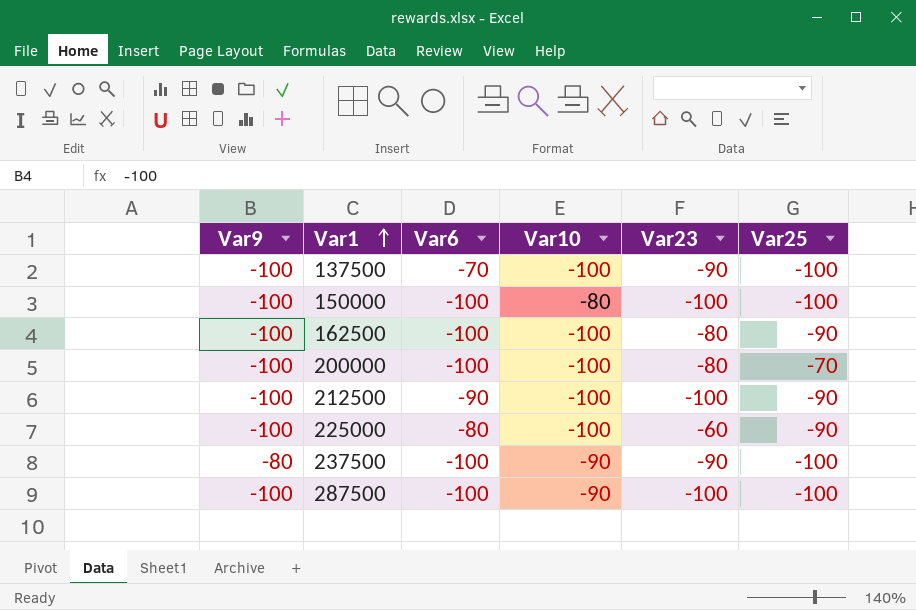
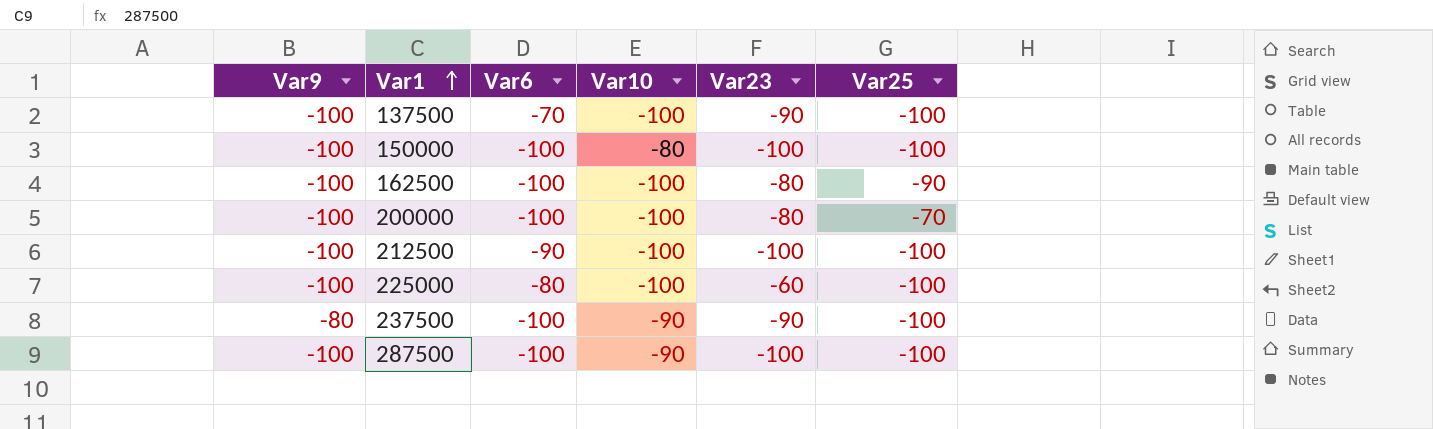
212500 | Var25: -90 -> -100
225000 | Var25: -90 -> -100

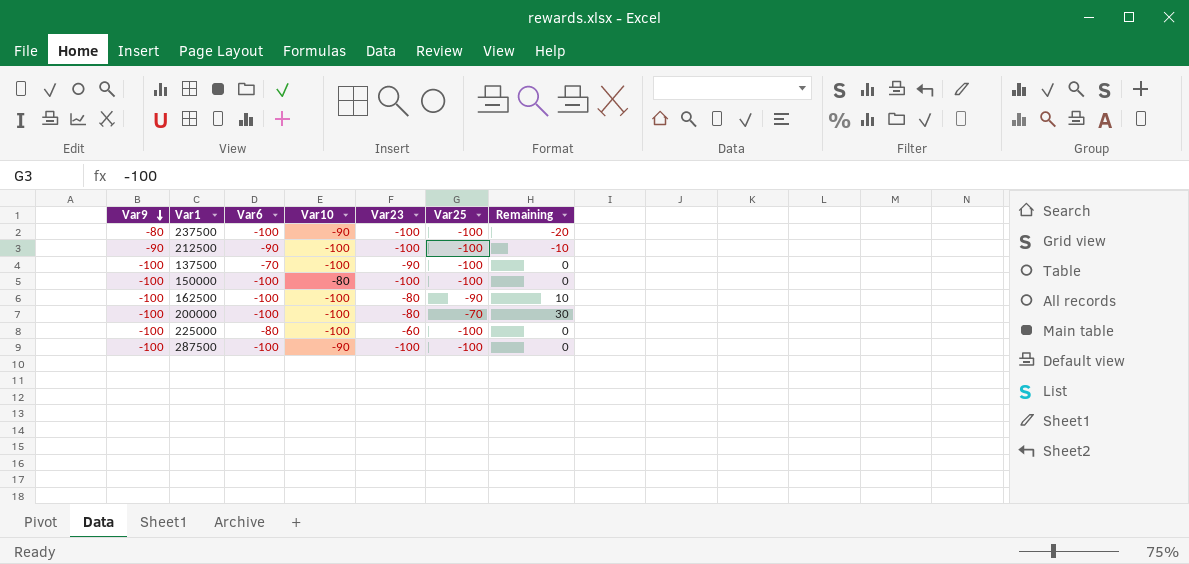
row order: Var1 ascending -> Var9 descending
column Remaining | formula: none -> [Var25] - [Var9]
237500 | Var23: -90 -> -100
212500 | Var9: -100 -> -90

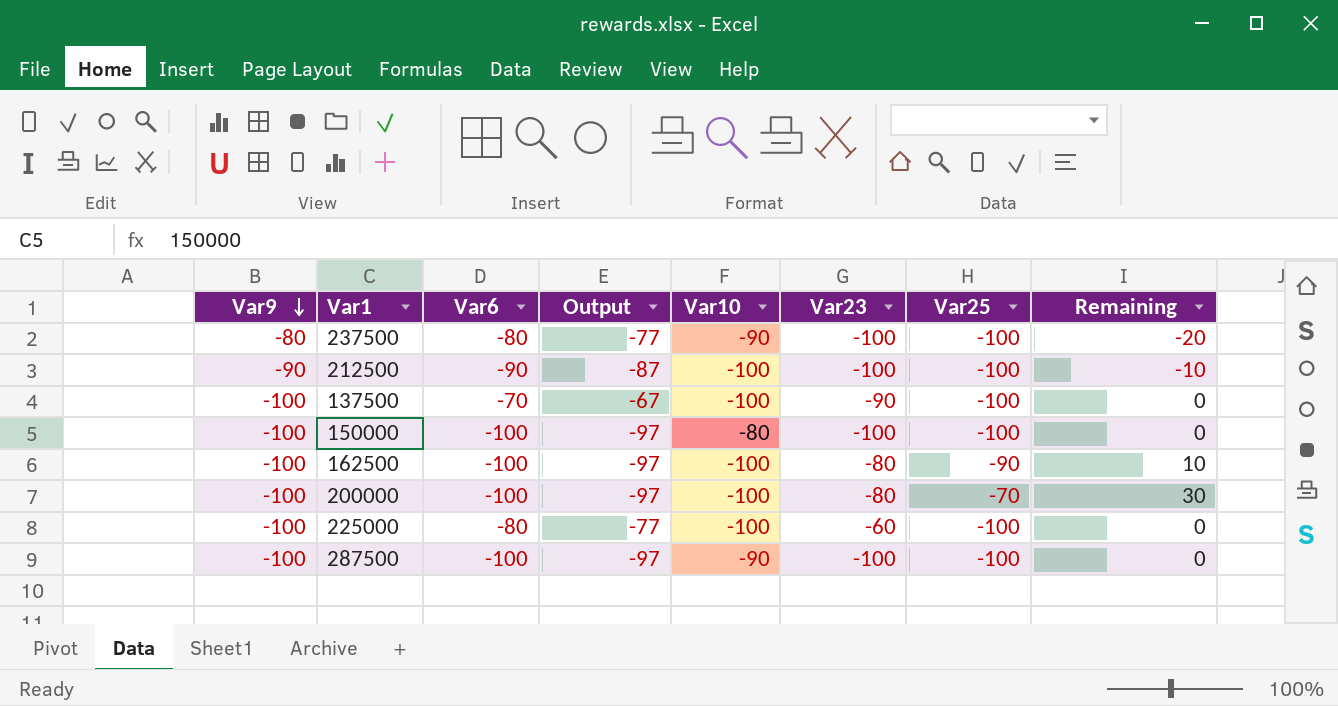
column Output | formula: none -> [Var6] + 3
237500 | Var6: -100 -> -80

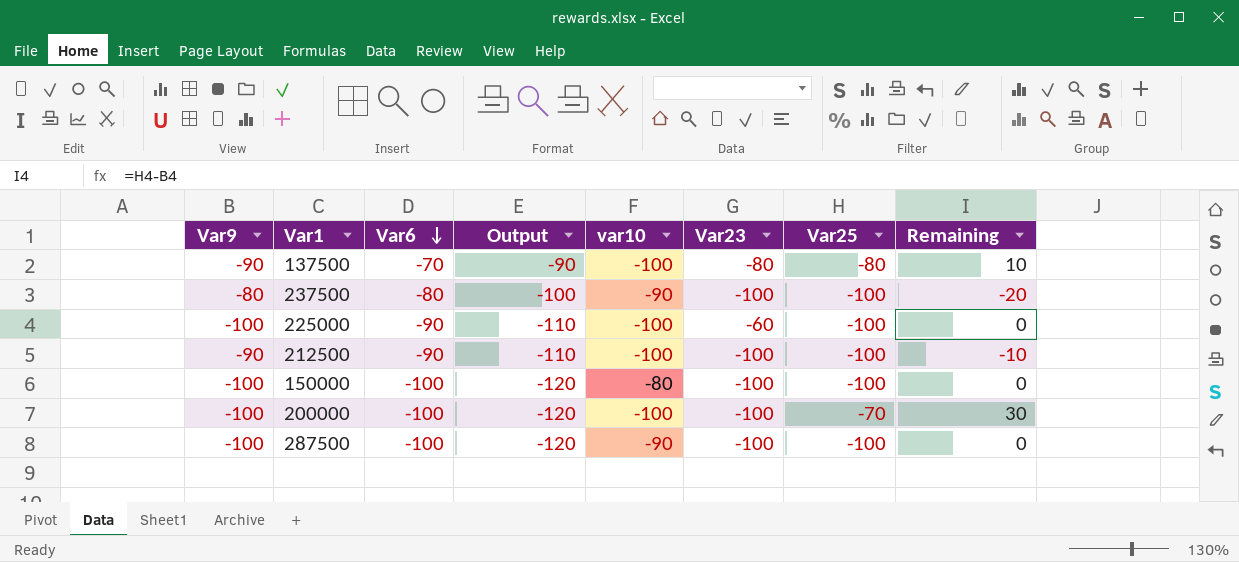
row order: Var9 descending -> Var6 descending
column Output | formula: [Var6] + 3 -> [Var6] - 20
column name: Var10 -> var10
row 162500: -100 | -100 | -97 | -100 | -80 | -90 | 10 -> none
137500 | Var9: -100 -> -90
137500 | Var23: -90 -> -80
137500 | Var25: -100 -> -80
137500 | Remaining: 0 -> 10
225000 | Var6: -80 -> -90
200000 | Var23: -80 -> -100

